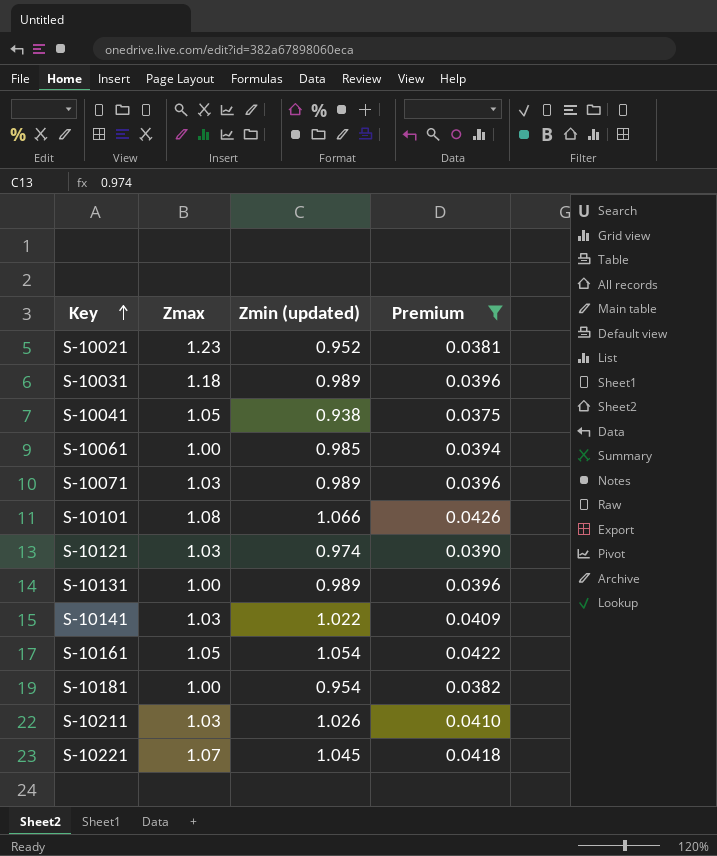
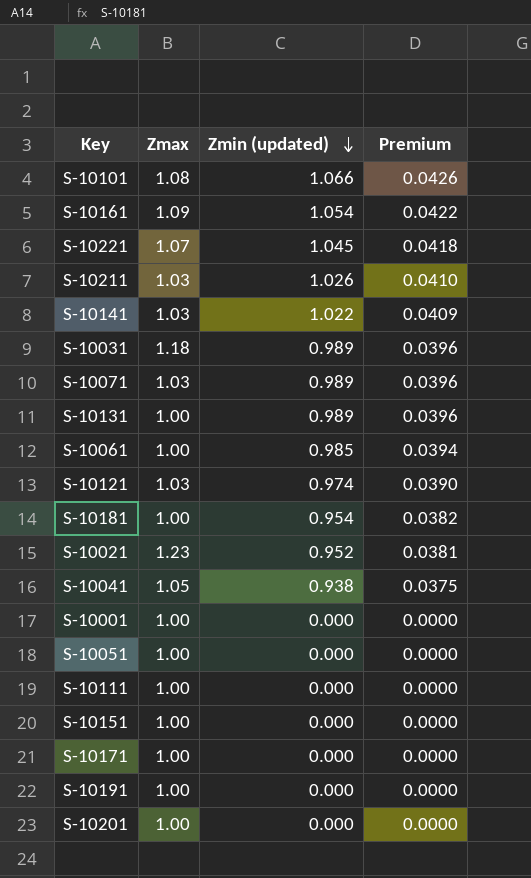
filter: Premium != 0.0000 -> none
row order: Key ascending -> Zmin (updated) descending
S-10161 | Zmax: 1.05 -> 1.09

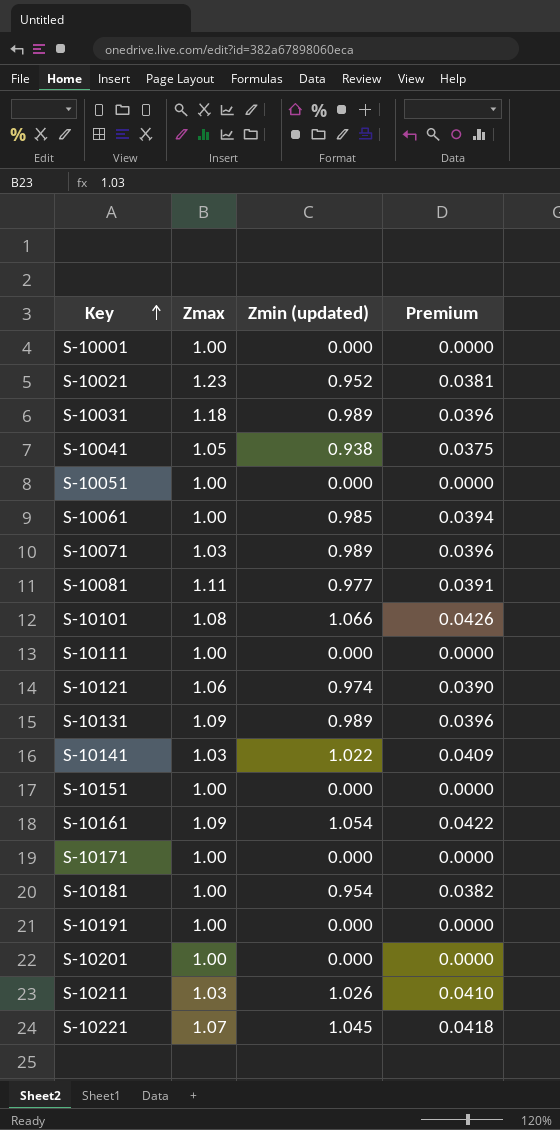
row order: Zmin (updated) descending -> Key ascending
row S-10081: none -> 1.11 | 0.977 | 0.0391
S-10121 | Zmax: 1.03 -> 1.06
S-10131 | Zmax: 1.00 -> 1.09

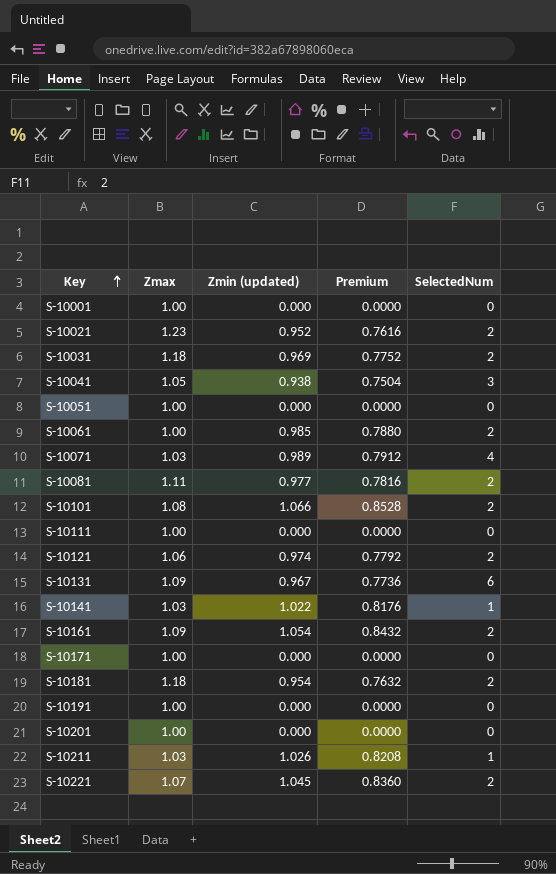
column Premium | formula: [Zmin (updated)] * 0.04 -> [Zmin (updated)] * 0.8
column SelectedNum | position: none -> 5
row S-10151: 1.00 | 0.000 | 0.0000 -> none
S-10031 | Zmin (updated): 0.989 -> 0.969
S-10131 | Zmin (updated): 0.989 -> 0.967
S-10181 | Zmax: 1.00 -> 1.18

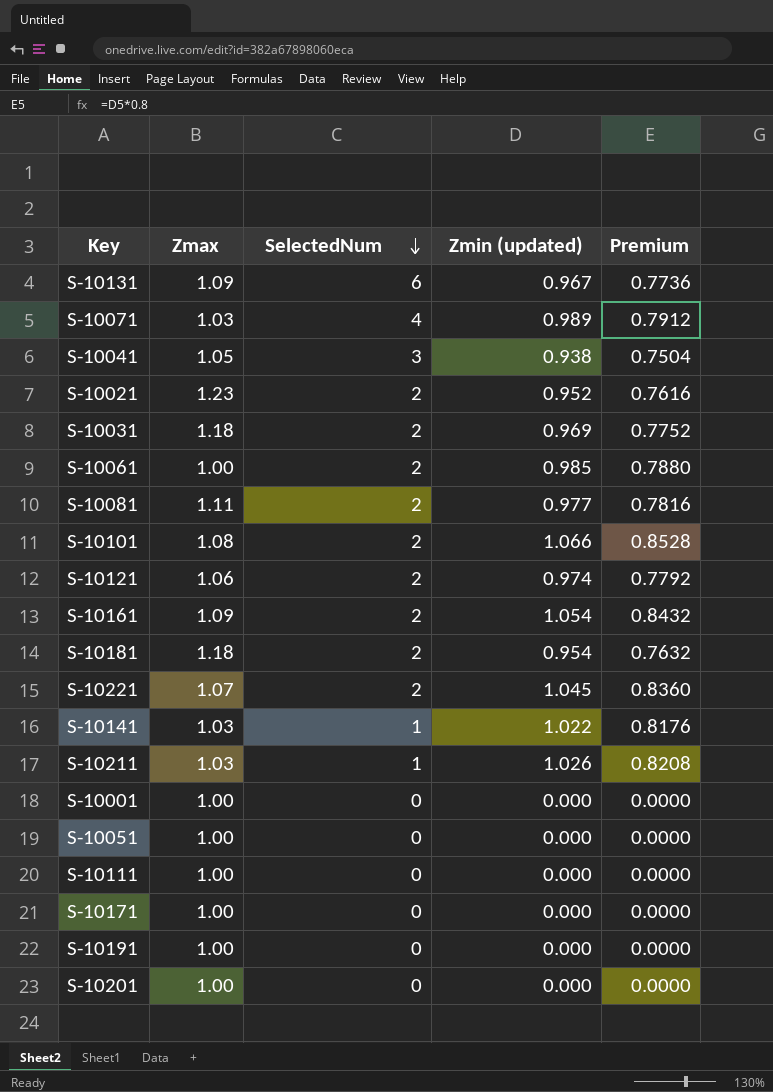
row order: Key ascending -> SelectedNum descending
column SelectedNum | position: 5 -> 3

